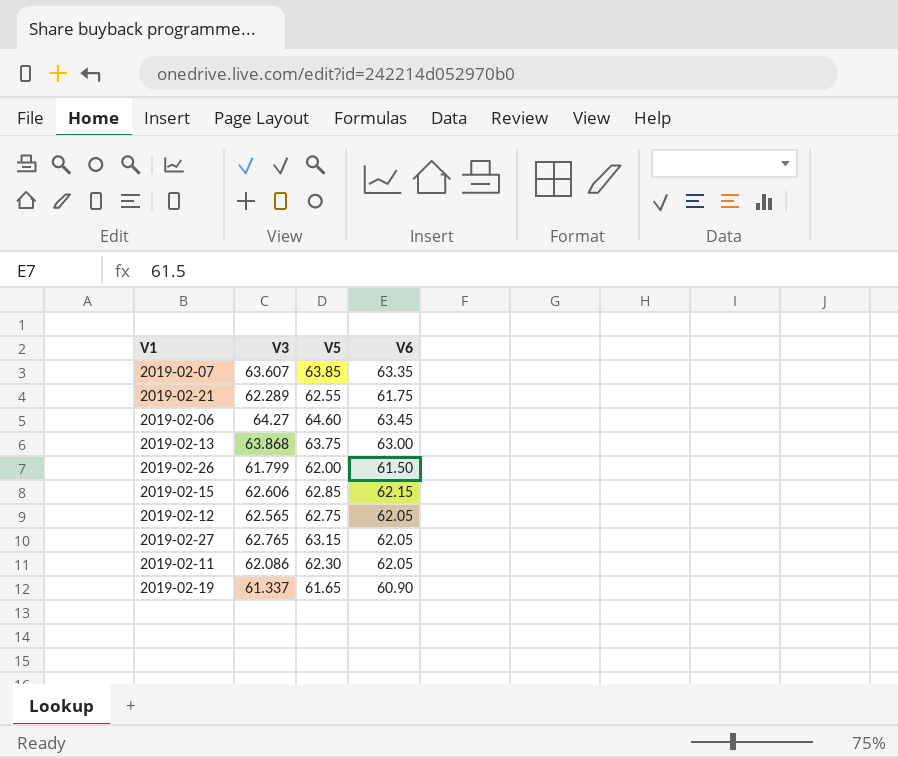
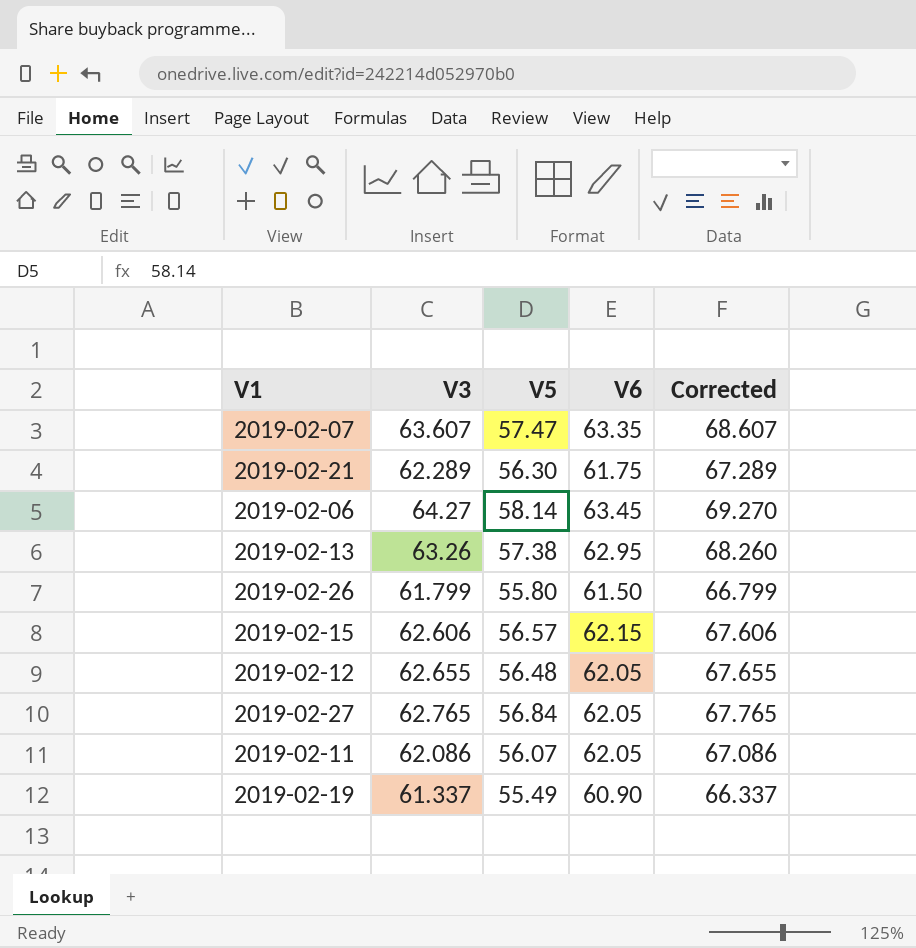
column Corrected | formula: none -> [V3] + 5
2019-02-07 | V5: 63.85 -> 57.47
2019-02-21 | V5: 62.55 -> 56.30
2019-02-06 | V5: 64.60 -> 58.14
2019-02-13 | V3: 63.868 -> 63.26
2019-02-13 | V5: 63.75 -> 57.38
2019-02-13 | V6: 63.00 -> 62.95
2019-02-26 | V5: 62.00 -> 55.80
2019-02-15 | V5: 62.85 -> 56.57
2019-02-12 | V3: 62.565 -> 62.655
2019-02-12 | V5: 62.75 -> 56.48
2019-02-27 | V5: 63.15 -> 56.84
2019-02-11 | V5: 62.30 -> 56.07
2019-02-19 | V5: 61.65 -> 55.49

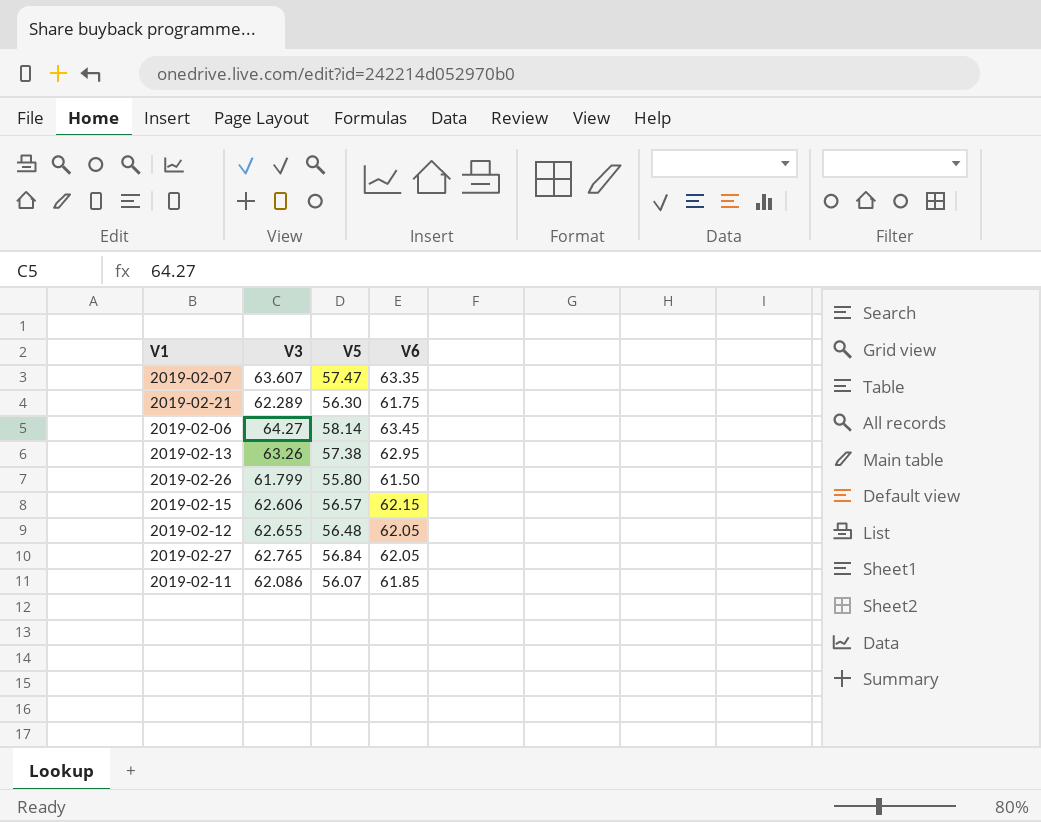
column Corrected | formula: [V3] + 5 -> none
row 2019-02-19: 61.337 | 55.49 | 60.90 | 66.337 -> none
2019-02-11 | V6: 62.05 -> 61.85

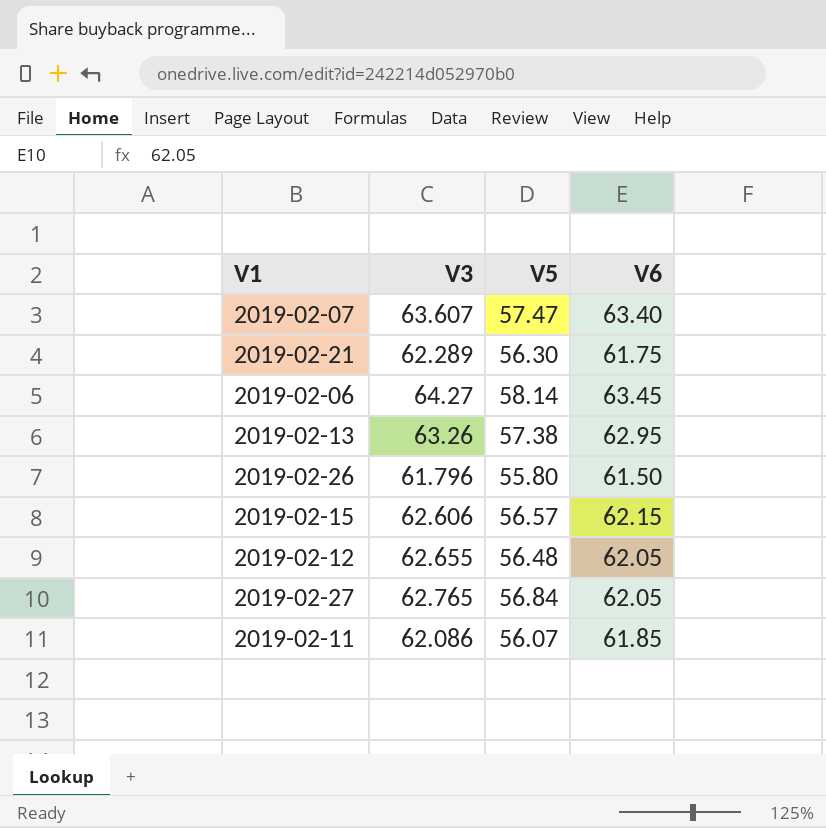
2019-02-07 | V6: 63.35 -> 63.40
2019-02-26 | V3: 61.799 -> 61.796

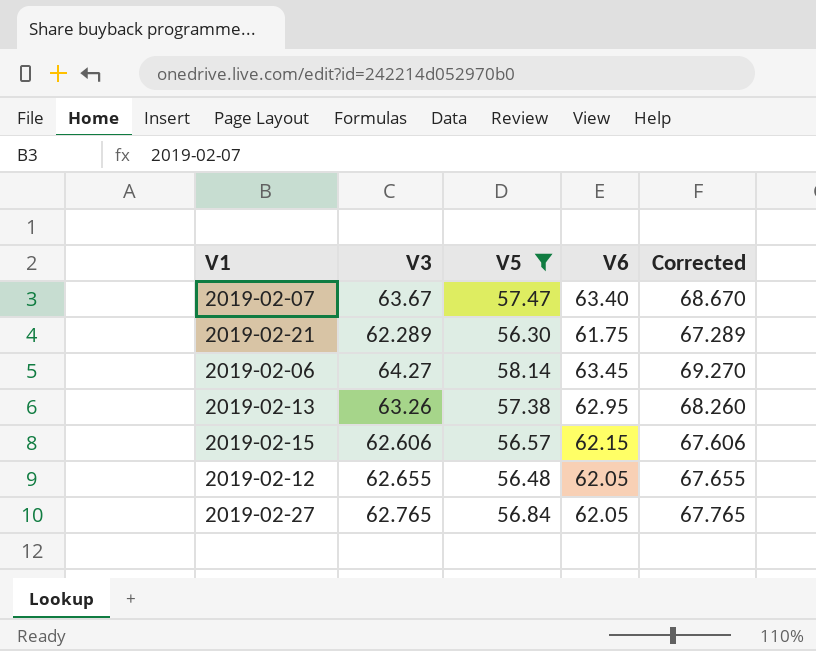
filter: none -> V5 >= 56.30
column Corrected | formula: none -> [V3] + 5
2019-02-07 | V3: 63.607 -> 63.67

